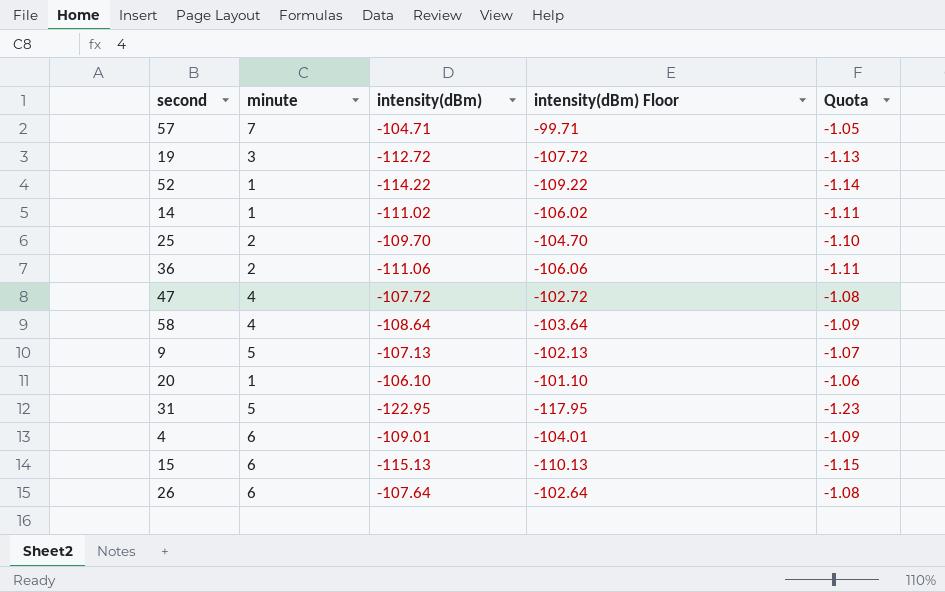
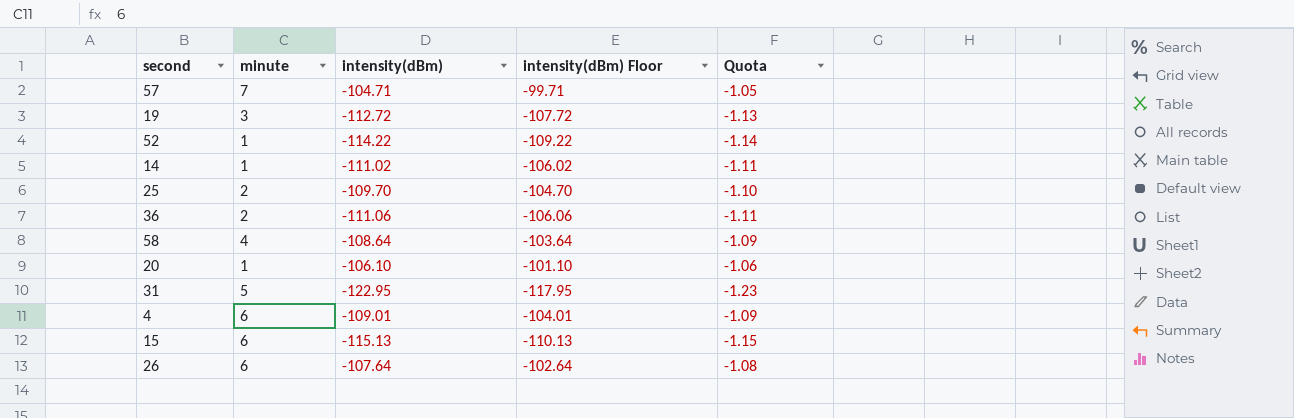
row 47: 4 | -107.72 | -102.72 | -1.08 -> none
row 9: 5 | -107.13 | -102.13 | -1.07 -> none

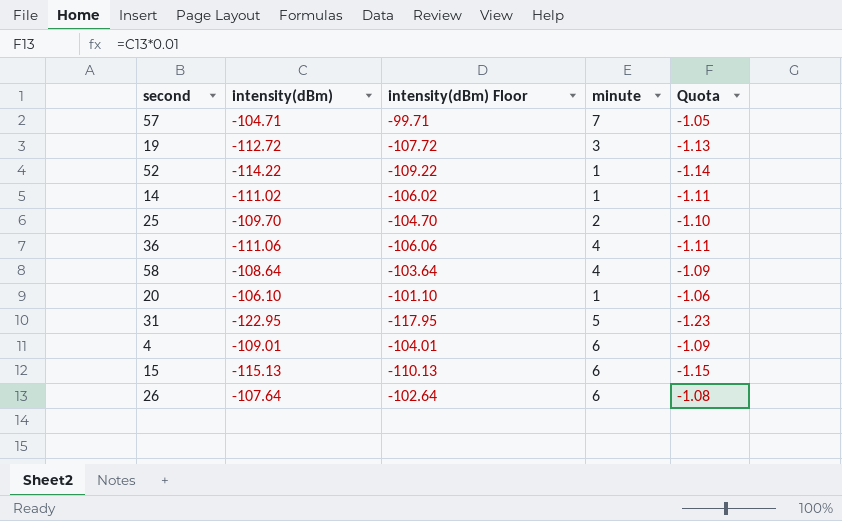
column minute | position: 2 -> 4
36 | minute: 2 -> 4

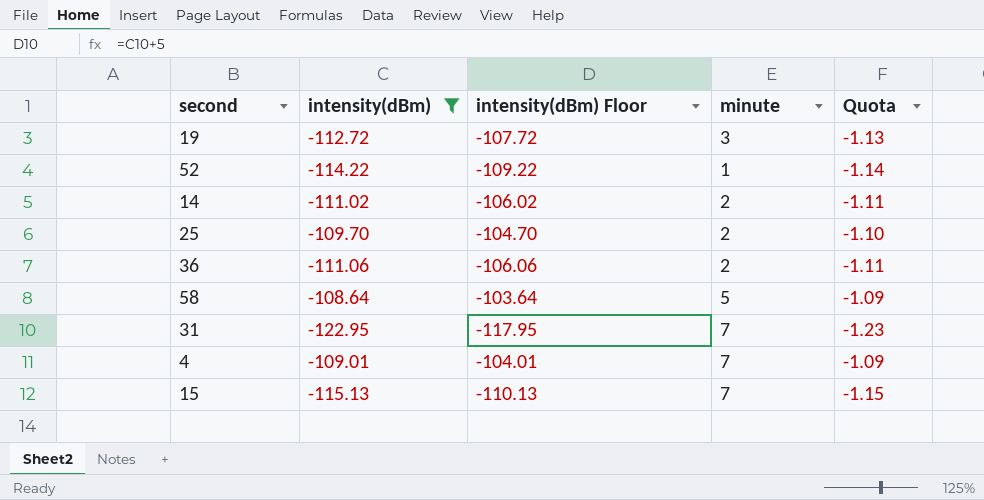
filter: none -> intensity(dBm) <= -108.64
14 | minute: 1 -> 2
36 | minute: 4 -> 2
58 | minute: 4 -> 5
31 | minute: 5 -> 7
4 | minute: 6 -> 7
15 | minute: 6 -> 7

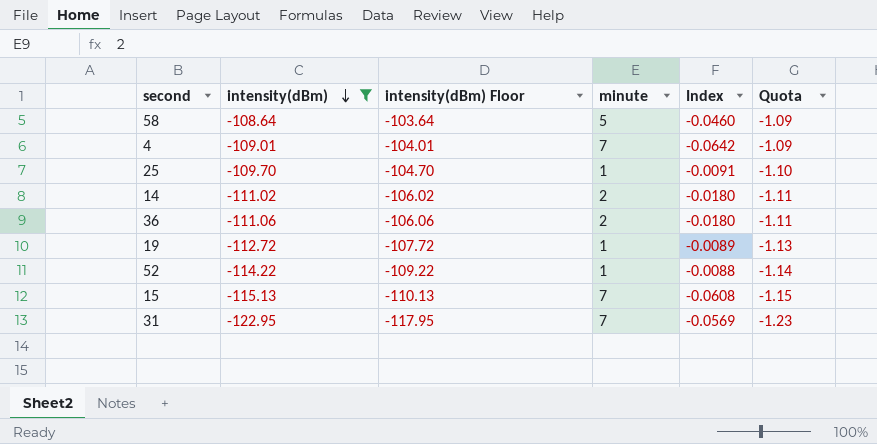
row order: none -> intensity(dBm) descending
column Index | formula: none -> [minute] / [intensity(dBm)]
25 | minute: 2 -> 1
19 | minute: 3 -> 1

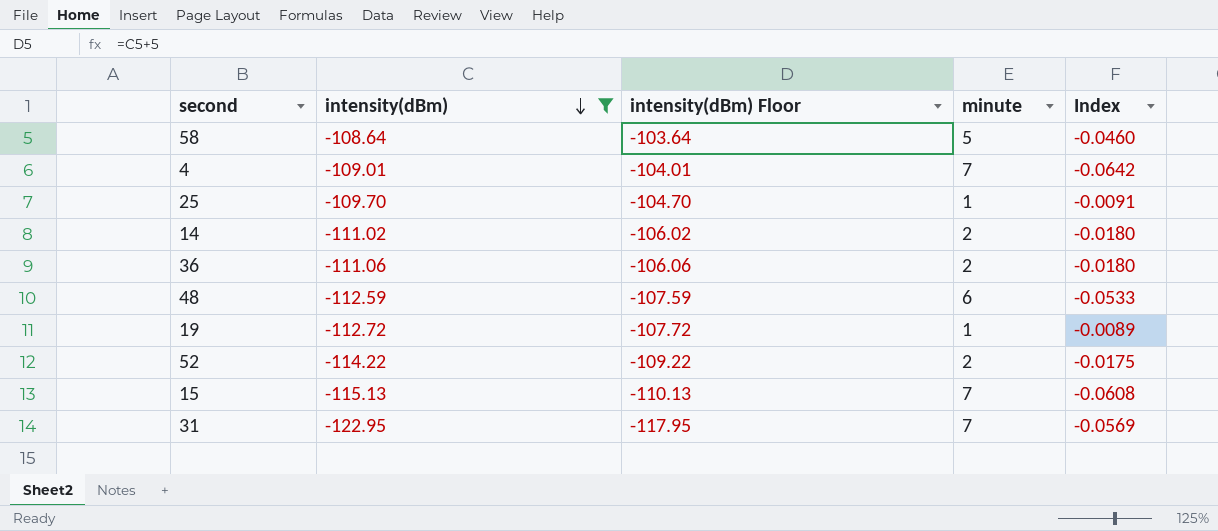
column Quota | formula: [intensity(dBm)] * 0.01 -> none
row 48: none -> -112.59 | -107.59 | 6 | -0.0533
52 | minute: 1 -> 2
52 | Index: -0.0088 -> -0.0175

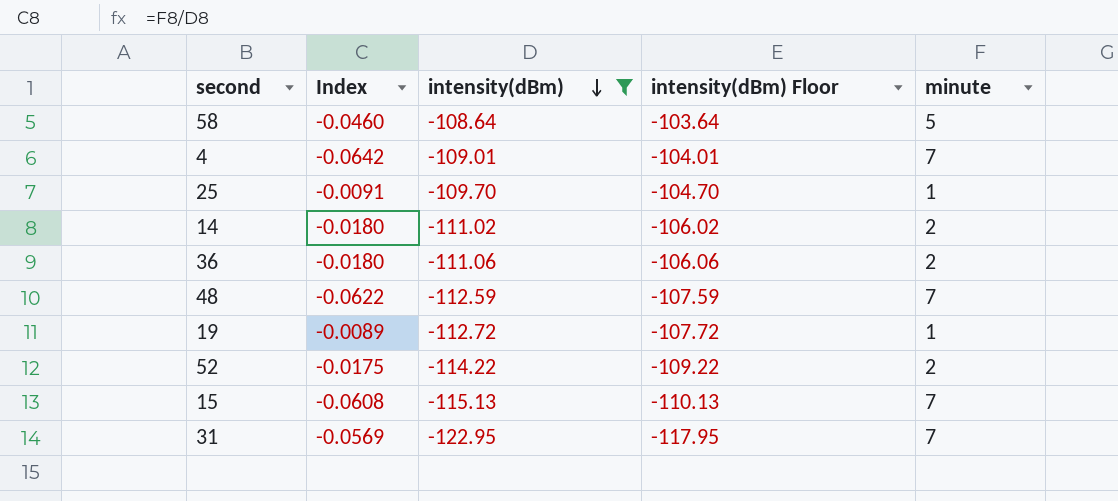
column Index | position: 5 -> 2
48 | Index: -0.0533 -> -0.0622
48 | minute: 6 -> 7

